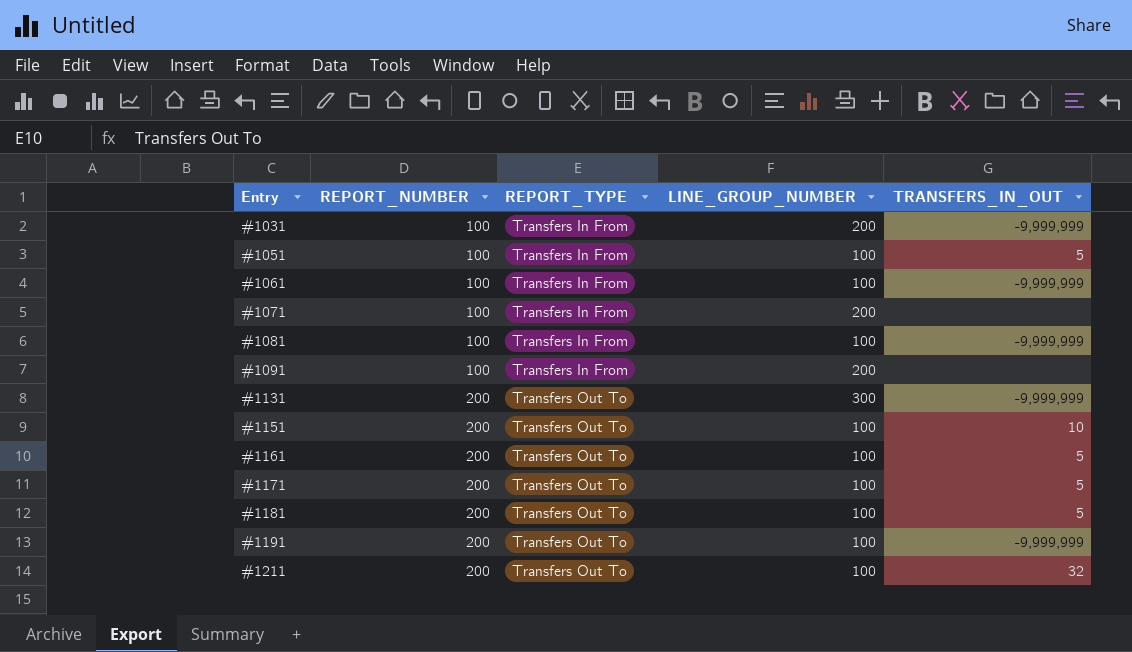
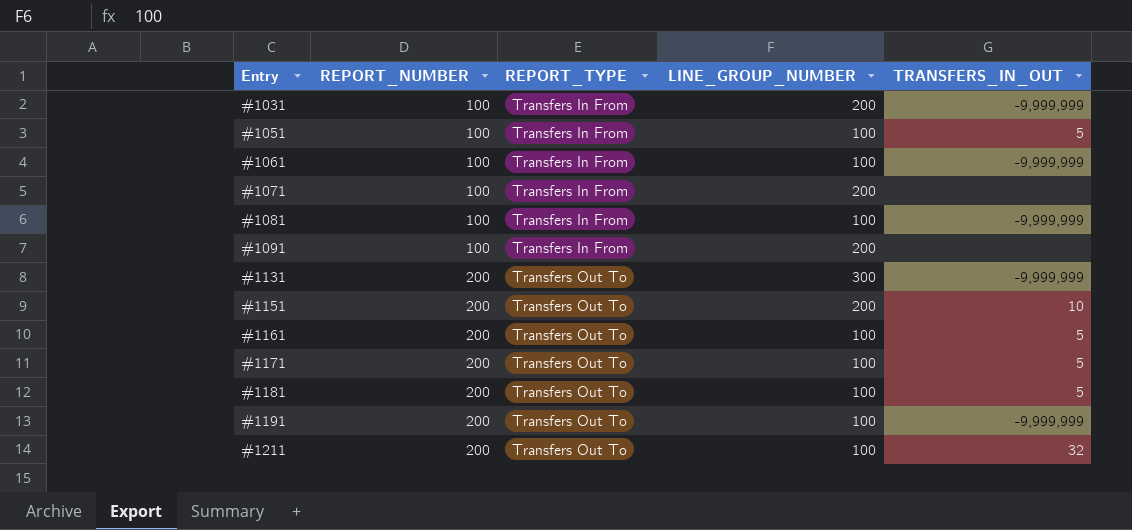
#1151 | LINE_GROUP_NUMBER: 100 -> 200

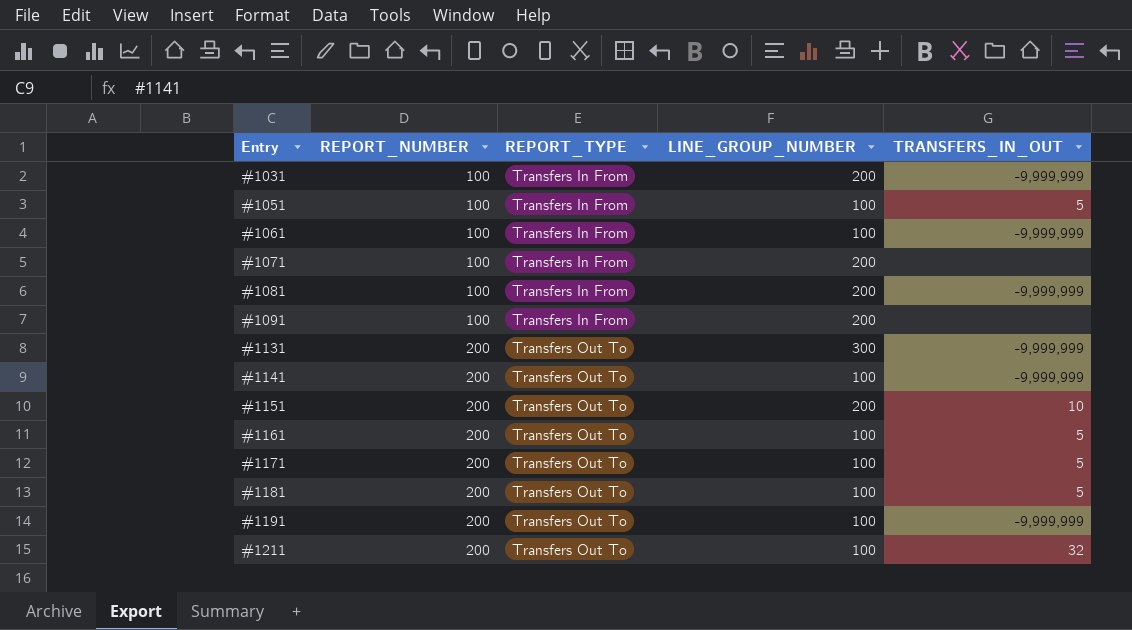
#1081 | LINE_GROUP_NUMBER: 100 -> 200
row #1141: none -> 200 | Transfers Out To | 100 | -9,999,999

